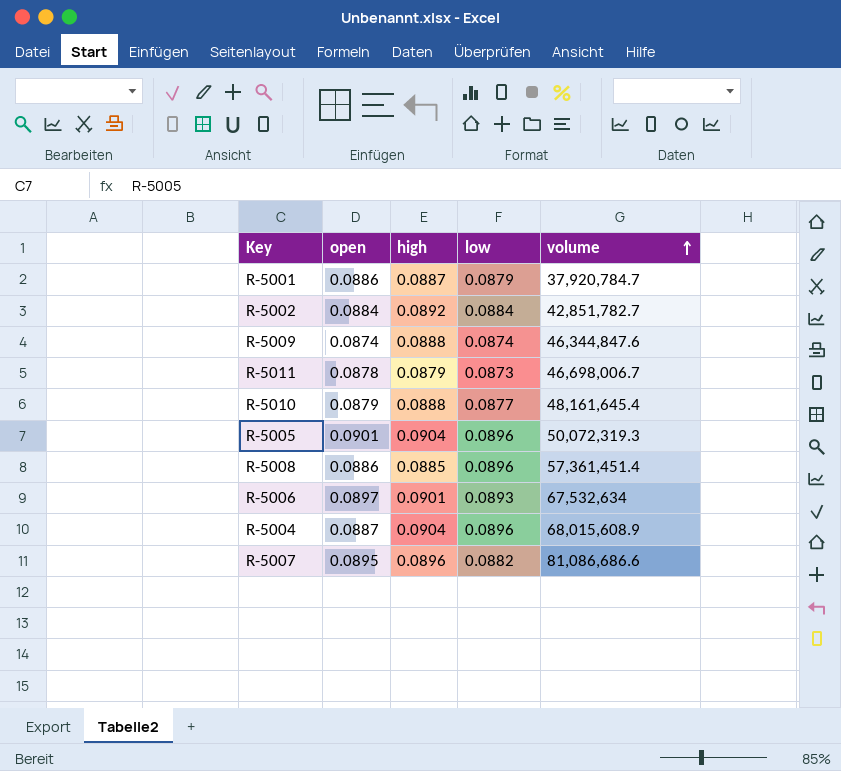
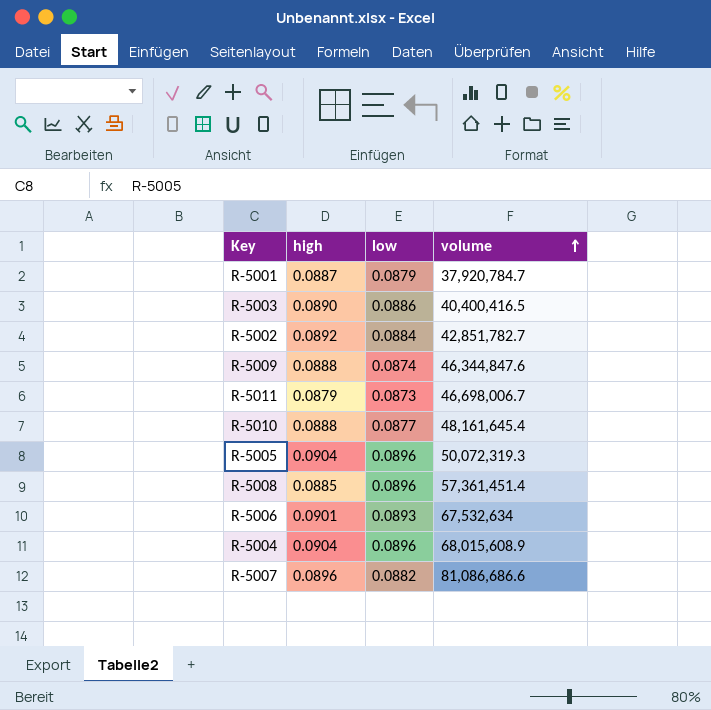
column open | position: 2 -> none
row R-5003: none -> 0.0890 | 0.0886 | 40,400,416.5

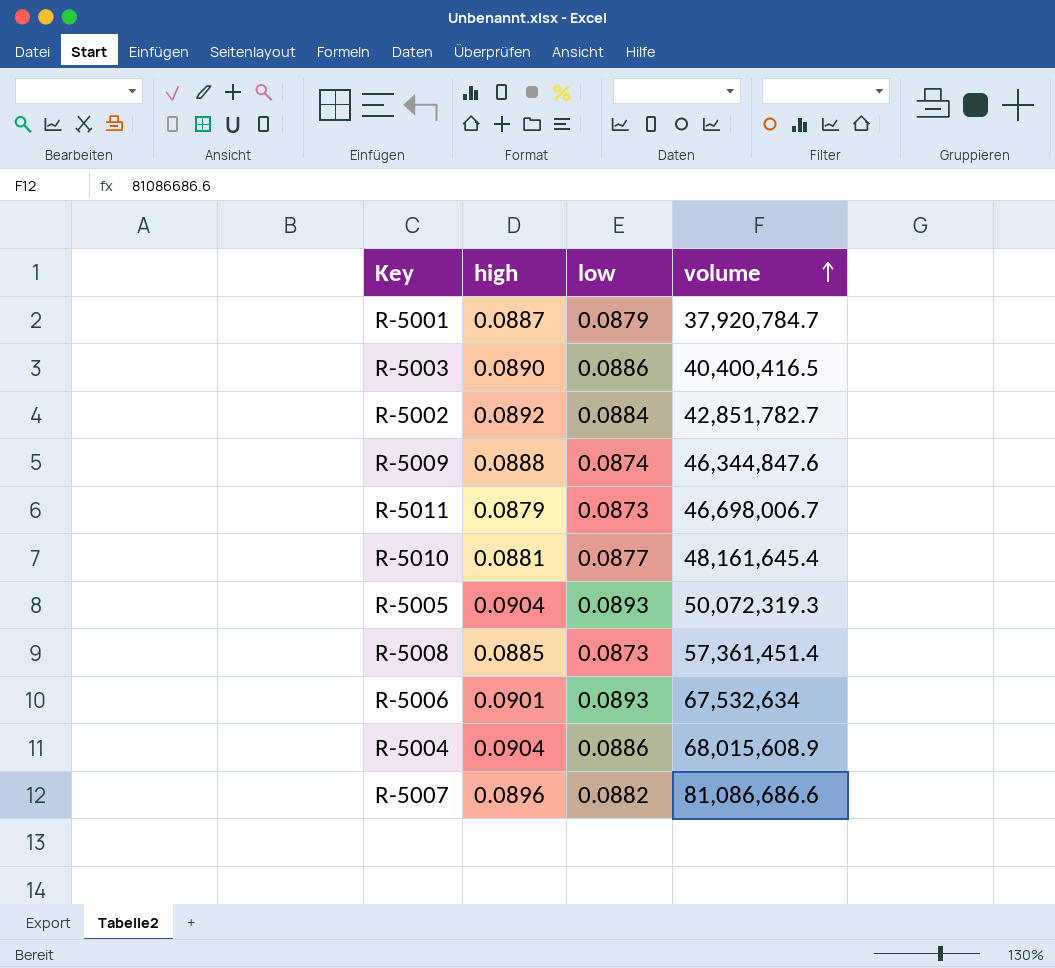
R-5010 | high: 0.0888 -> 0.0881
R-5005 | low: 0.0896 -> 0.0893
R-5008 | low: 0.0896 -> 0.0873
R-5004 | low: 0.0896 -> 0.0886

